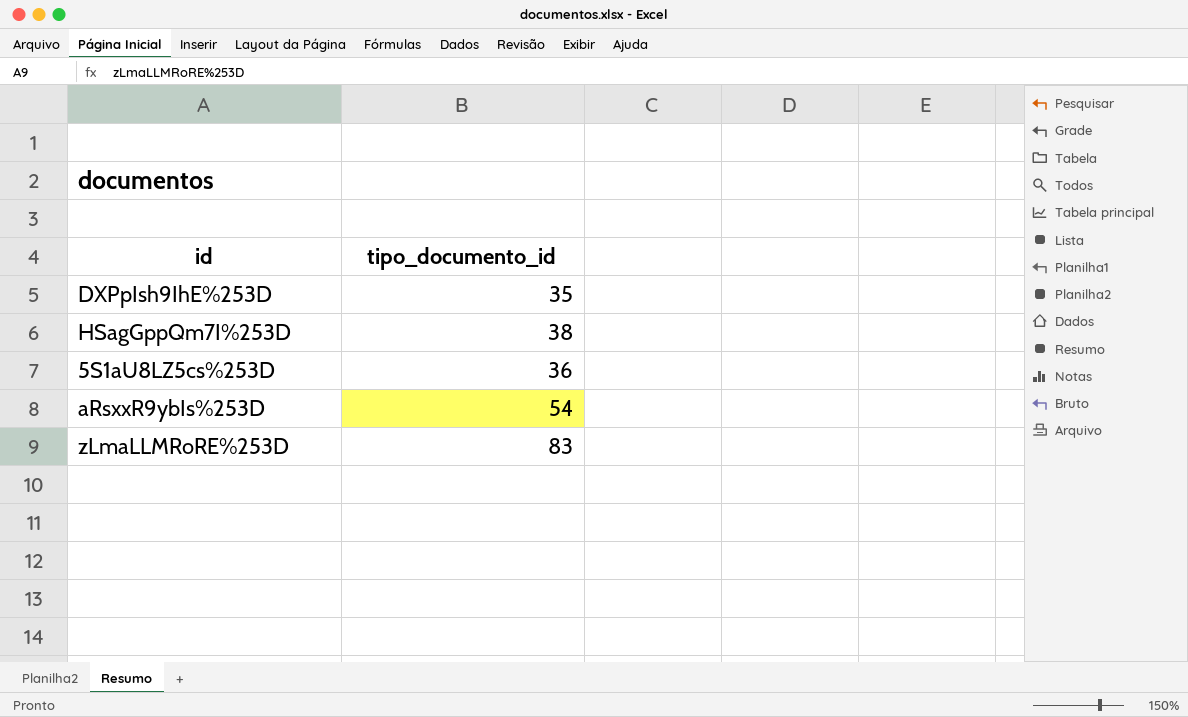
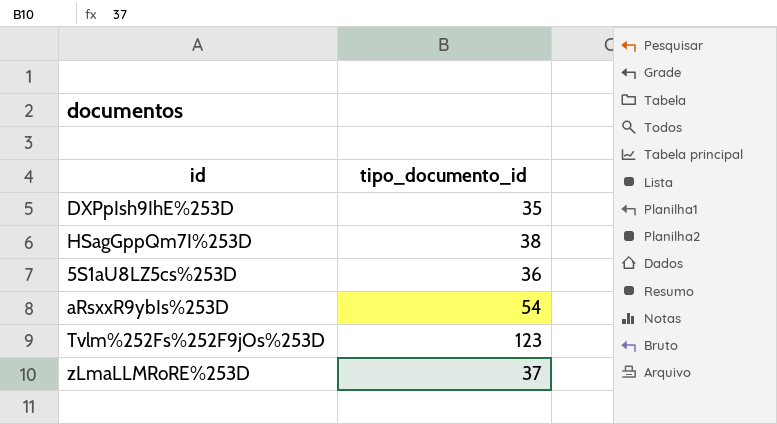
row Tvlm%252Fs%252F9jOs%253D: none -> 123
zLmaLLMRoRE%253D | tipo_documento_id: 83 -> 37

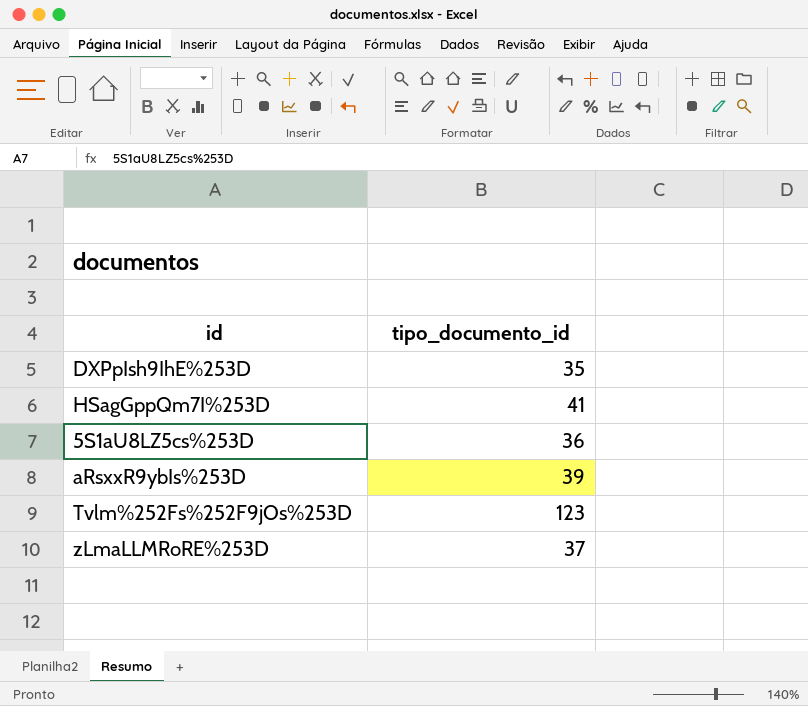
HSagGppQm7I%253D | tipo_documento_id: 38 -> 41
aRsxxR9ybIs%253D | tipo_documento_id: 54 -> 39

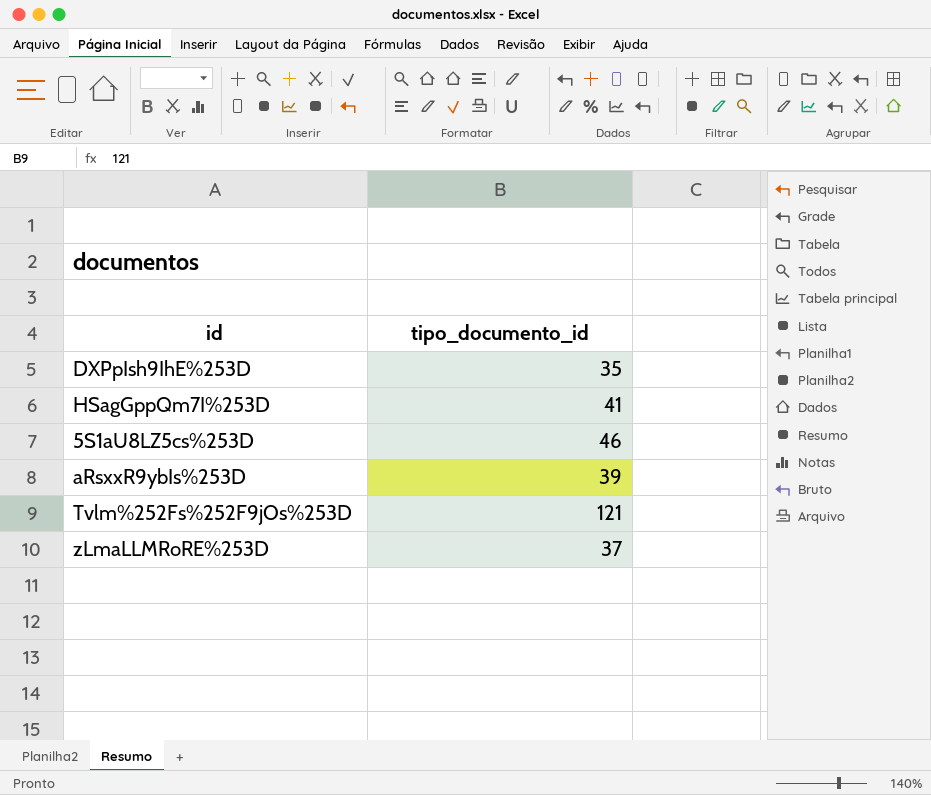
5S1aU8LZ5cs%253D | tipo_documento_id: 36 -> 46
Tvlm%252Fs%252F9jOs%253D | tipo_documento_id: 123 -> 121

